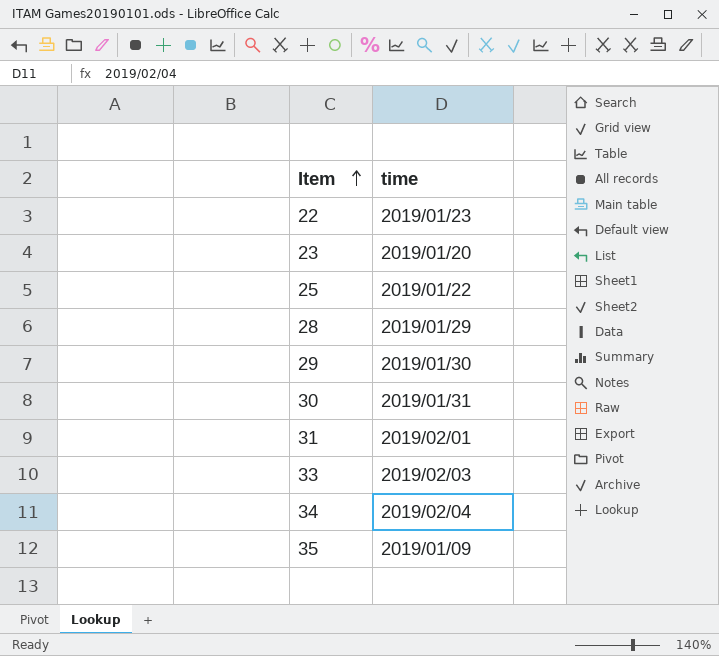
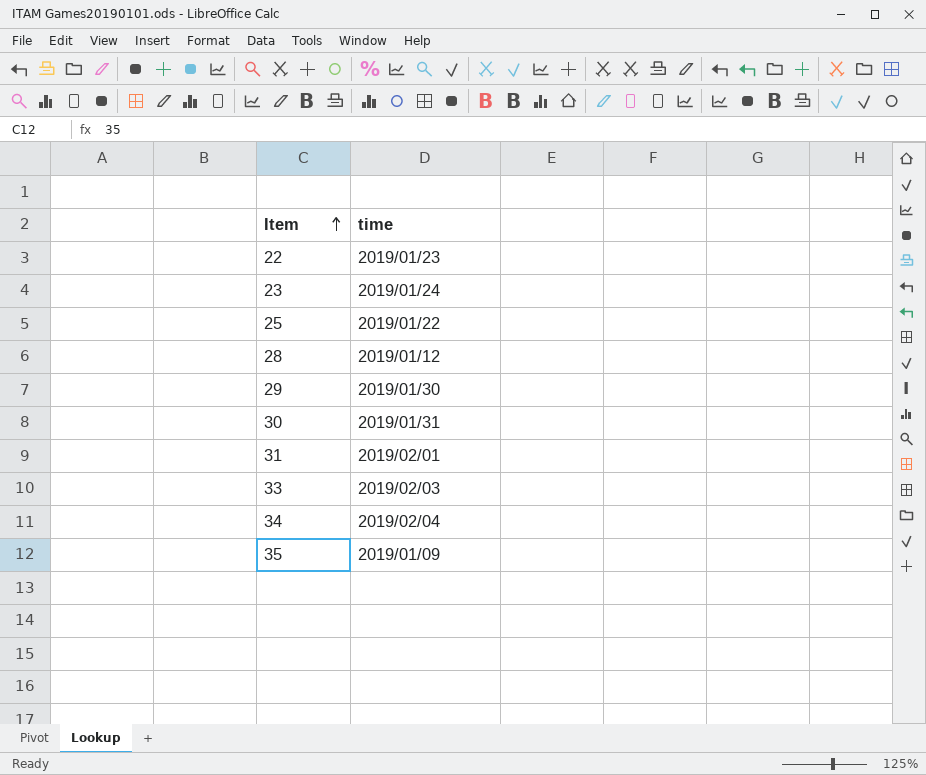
23 | time: 2019/01/20 -> 2019/01/24
28 | time: 2019/01/29 -> 2019/01/12

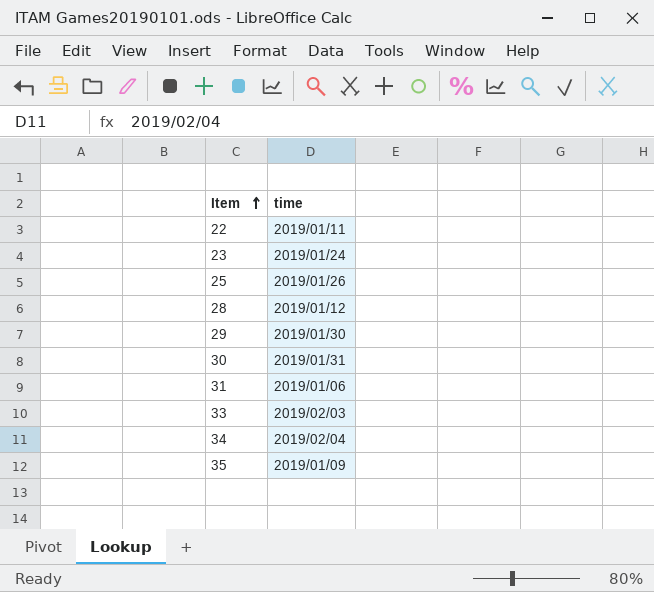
22 | time: 2019/01/23 -> 2019/01/11
25 | time: 2019/01/22 -> 2019/01/26
31 | time: 2019/02/01 -> 2019/01/06

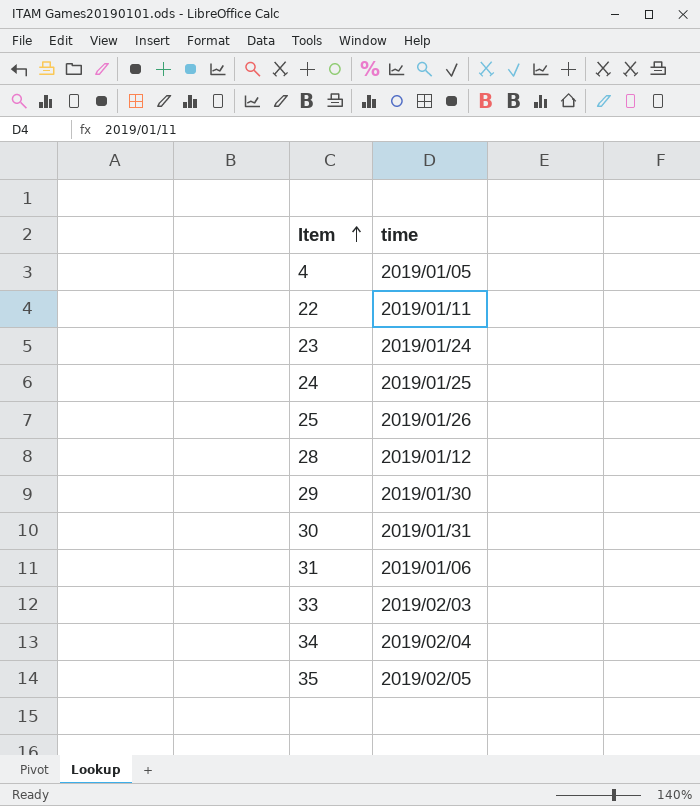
row 4: none -> 2019/01/05
row 24: none -> 2019/01/25
35 | time: 2019/01/09 -> 2019/02/05

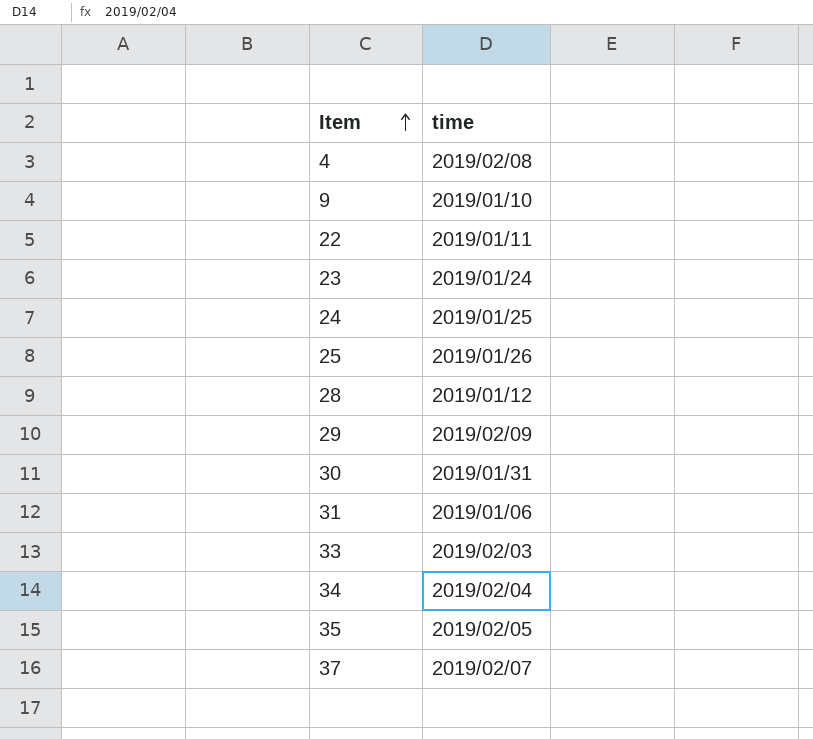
4 | time: 2019/01/05 -> 2019/02/08
row 9: none -> 2019/01/10
29 | time: 2019/01/30 -> 2019/02/09
row 37: none -> 2019/02/07

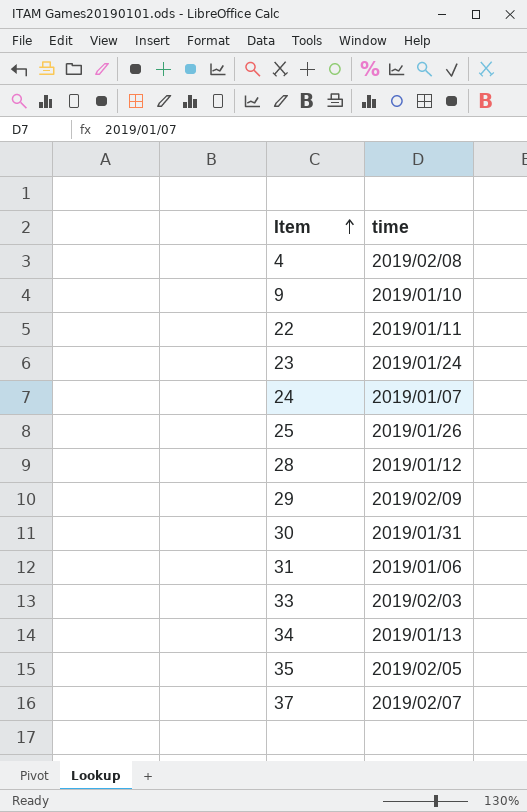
24 | time: 2019/01/25 -> 2019/01/07
34 | time: 2019/02/04 -> 2019/01/13

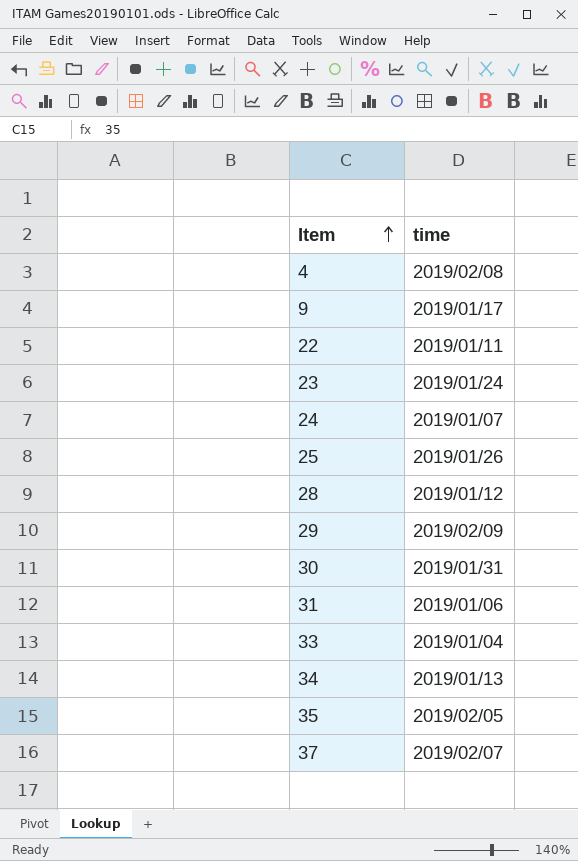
9 | time: 2019/01/10 -> 2019/01/17
33 | time: 2019/02/03 -> 2019/01/04

